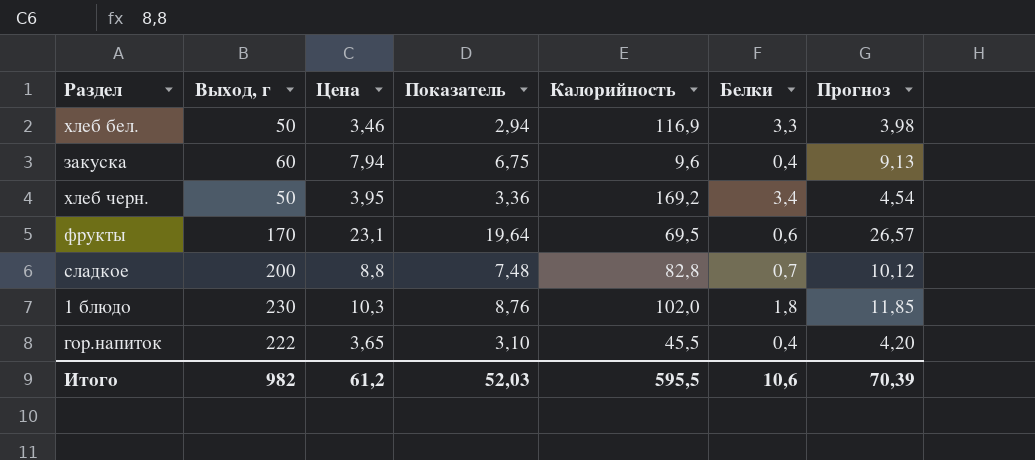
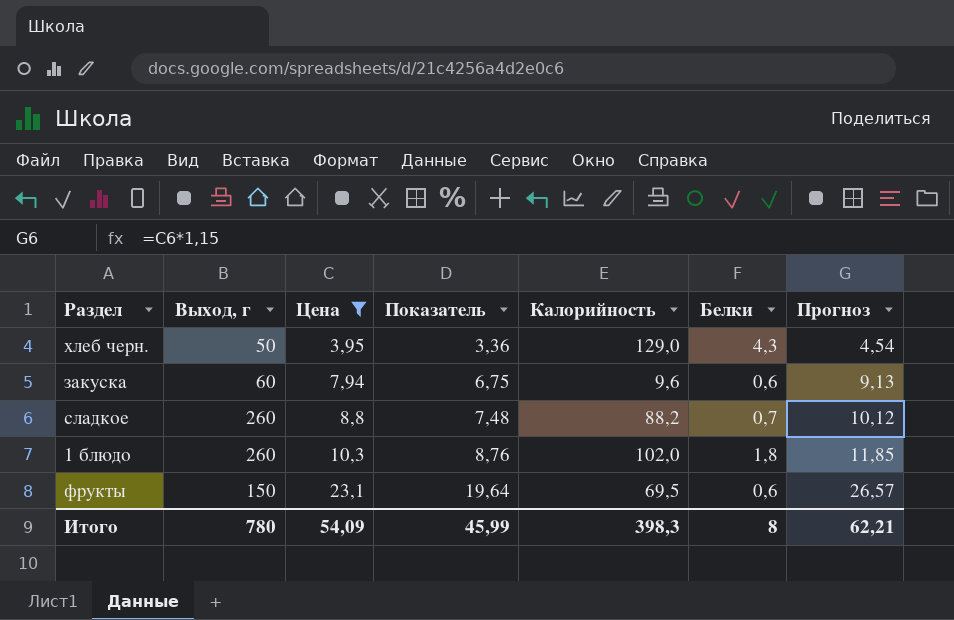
filter: none -> Цена >= 3,95
row order: none -> Цена ascending
хлеб черн. | Калорийность: 169,2 -> 129,0
хлеб черн. | Белки: 3,4 -> 4,3
закуска | Белки: 0,4 -> 0,6
сладкое | Выход, г: 200 -> 260
сладкое | Калорийность: 82,8 -> 88,2
1 блюдо | Выход, г: 230 -> 260
фрукты | Выход, г: 170 -> 150
Итого | Выход, г: 982 -> 780
Итого | Цена: 61,2 -> 54,09
Итого | Показатель: 52,03 -> 45,99
Итого | Калорийность: 595,5 -> 398,3
Итого | Белки: 10,6 -> 8
Итого | Прогноз: 70,39 -> 62,21

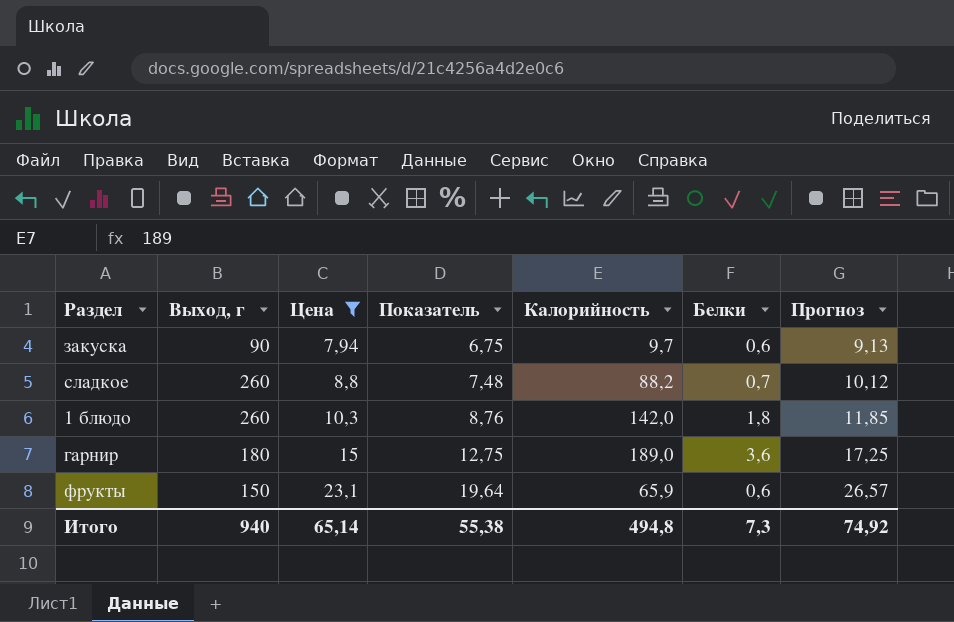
row хлеб черн.: 50 | 3,95 | 3,36 | 129,0 | 4,3 | 4,54 -> none
закуска | Выход, г: 60 -> 90
закуска | Калорийность: 9,6 -> 9,7
1 блюдо | Калорийность: 102,0 -> 142,0
row гарнир: none -> 180 | 15 | 12,75 | 189,0 | 3,6 | 17,25
фрукты | Калорийность: 69,5 -> 65,9
Итого | Выход, г: 780 -> 940
Итого | Цена: 54,09 -> 65,14
Итого | Показатель: 45,99 -> 55,38
Итого | Калорийность: 398,3 -> 494,8
Итого | Белки: 8 -> 7,3
Итого | Прогноз: 62,21 -> 74,92

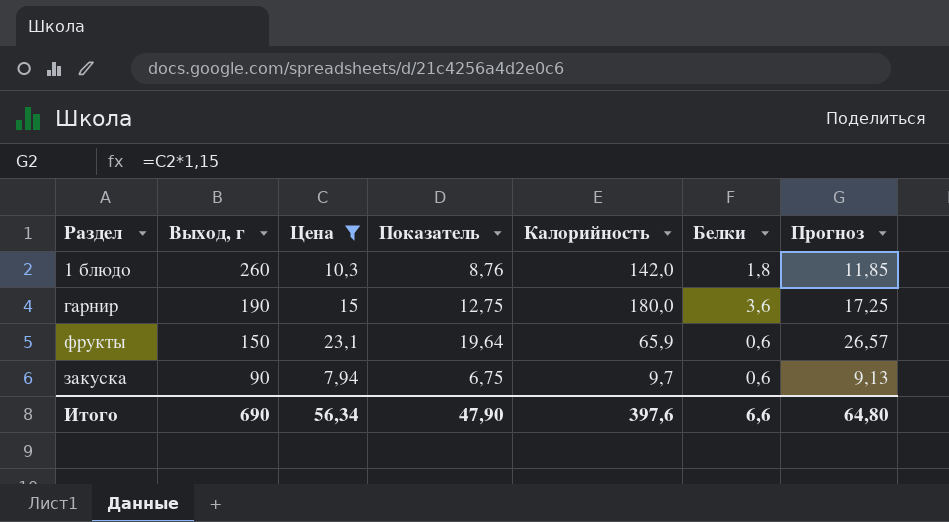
row order: Цена ascending -> Выход, г descending
row сладкое: 260 | 8,8 | 7,48 | 88,2 | 0,7 | 10,12 -> none
гарнир | Выход, г: 180 -> 190
гарнир | Калорийность: 189,0 -> 180,0
Итого | Выход, г: 940 -> 690
Итого | Цена: 65,14 -> 56,34
Итого | Показатель: 55,38 -> 47,90
Итого | Калорийность: 494,8 -> 397,6
Итого | Белки: 7,3 -> 6,6
Итого | Прогноз: 74,92 -> 64,80

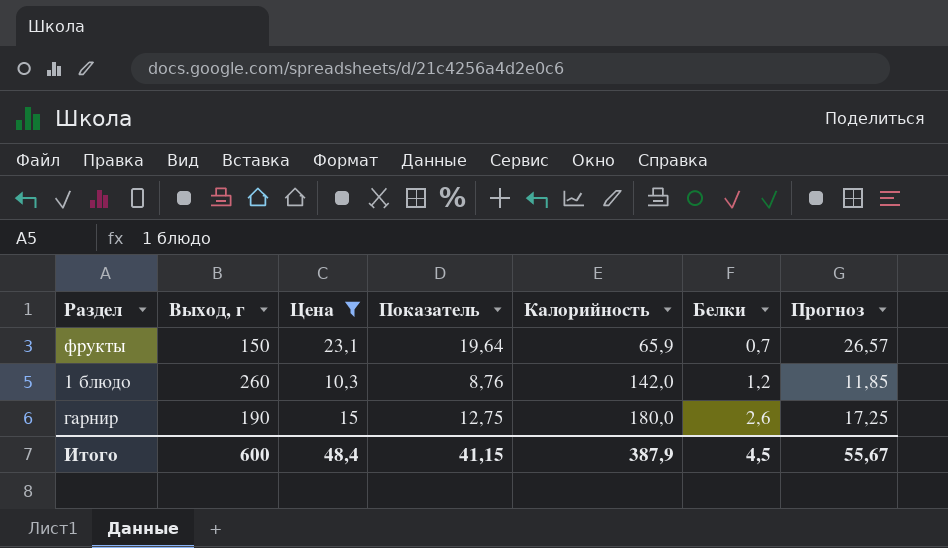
row order: Выход, г descending -> Калорийность ascending
row закуска: 90 | 7,94 | 6,75 | 9,7 | 0,6 | 9,13 -> none
фрукты | Белки: 0,6 -> 0,7
1 блюдо | Белки: 1,8 -> 1,2
гарнир | Белки: 3,6 -> 2,6
Итого | Выход, г: 690 -> 600
Итого | Цена: 56,34 -> 48,4
Итого | Показатель: 47,90 -> 41,15
Итого | Калорийность: 397,6 -> 387,9
Итого | Белки: 6,6 -> 4,5
Итого | Прогноз: 64,80 -> 55,67

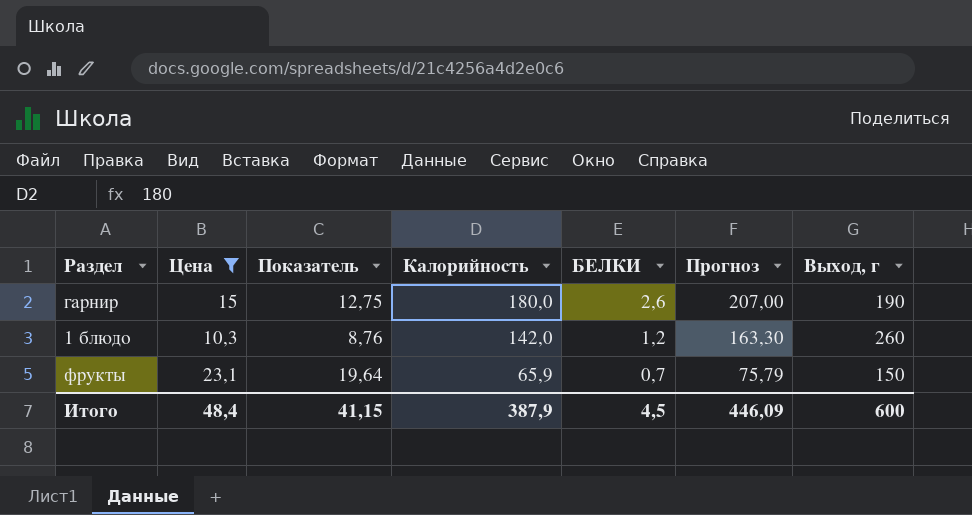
row order: Калорийность ascending -> Калорийность descending
column name: Белки -> БЕЛКИ
column Прогноз | formula: [Цена] * 1,15 -> [Калорийность] * 1,15
column Выход, г | position: 2 -> 7
Итого | Прогноз: 55,67 -> 446,09

